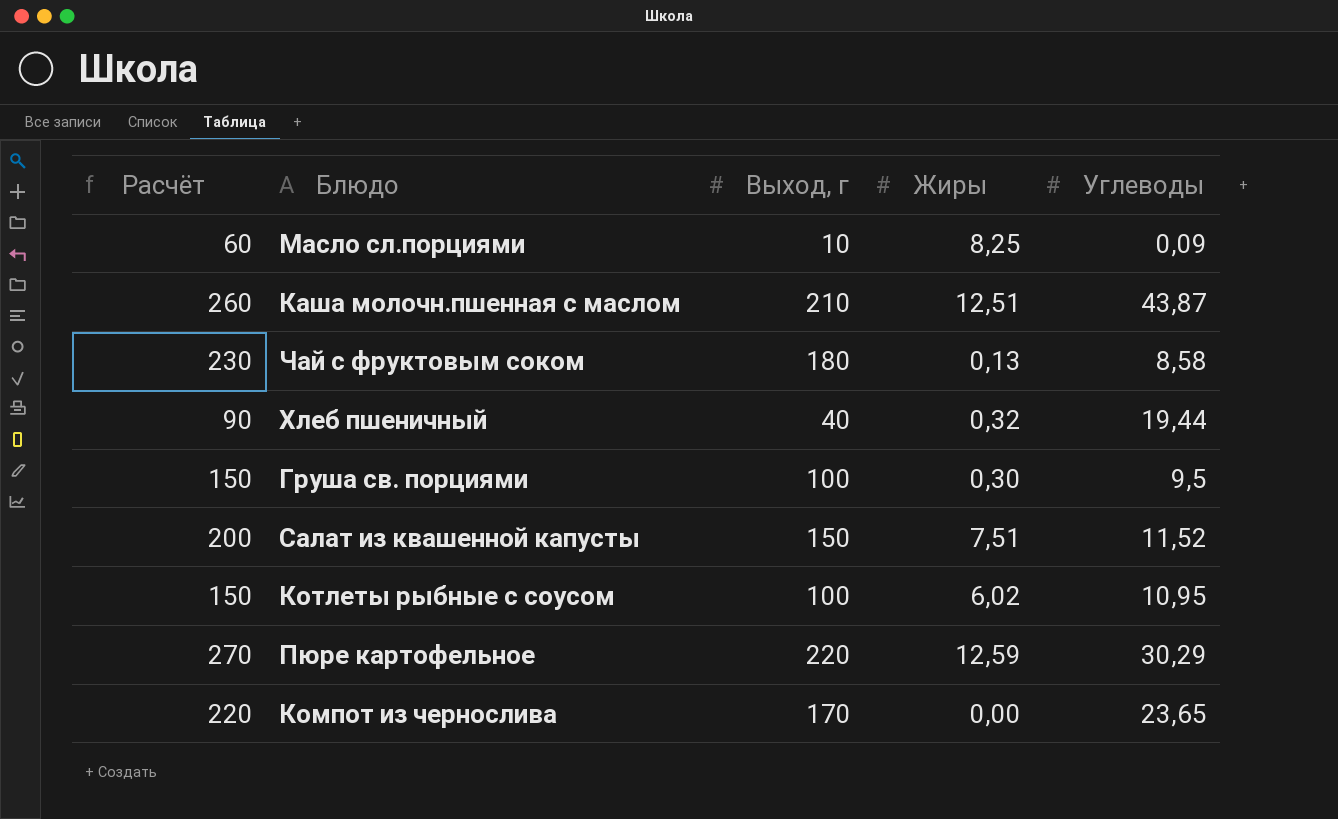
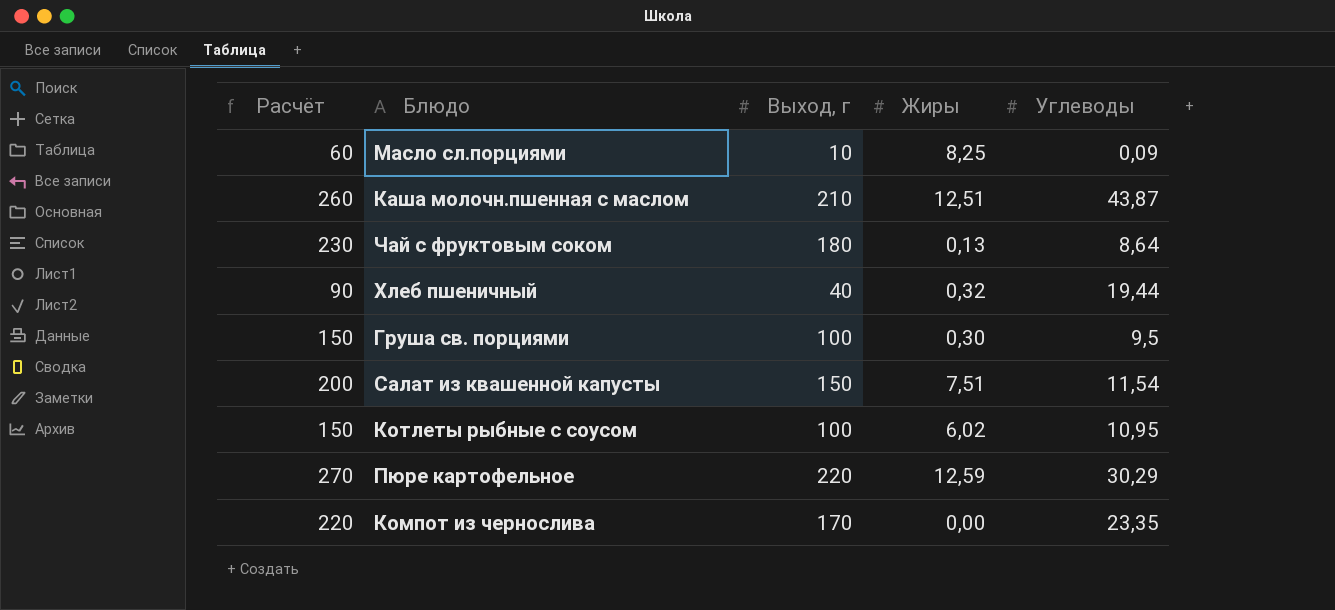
Чай с фруктовым соком | Углеводы: 8,58 -> 8,64
Салат из квашенной капусты | Углеводы: 11,52 -> 11,54
Компот из чернослива | Углеводы: 23,65 -> 23,35

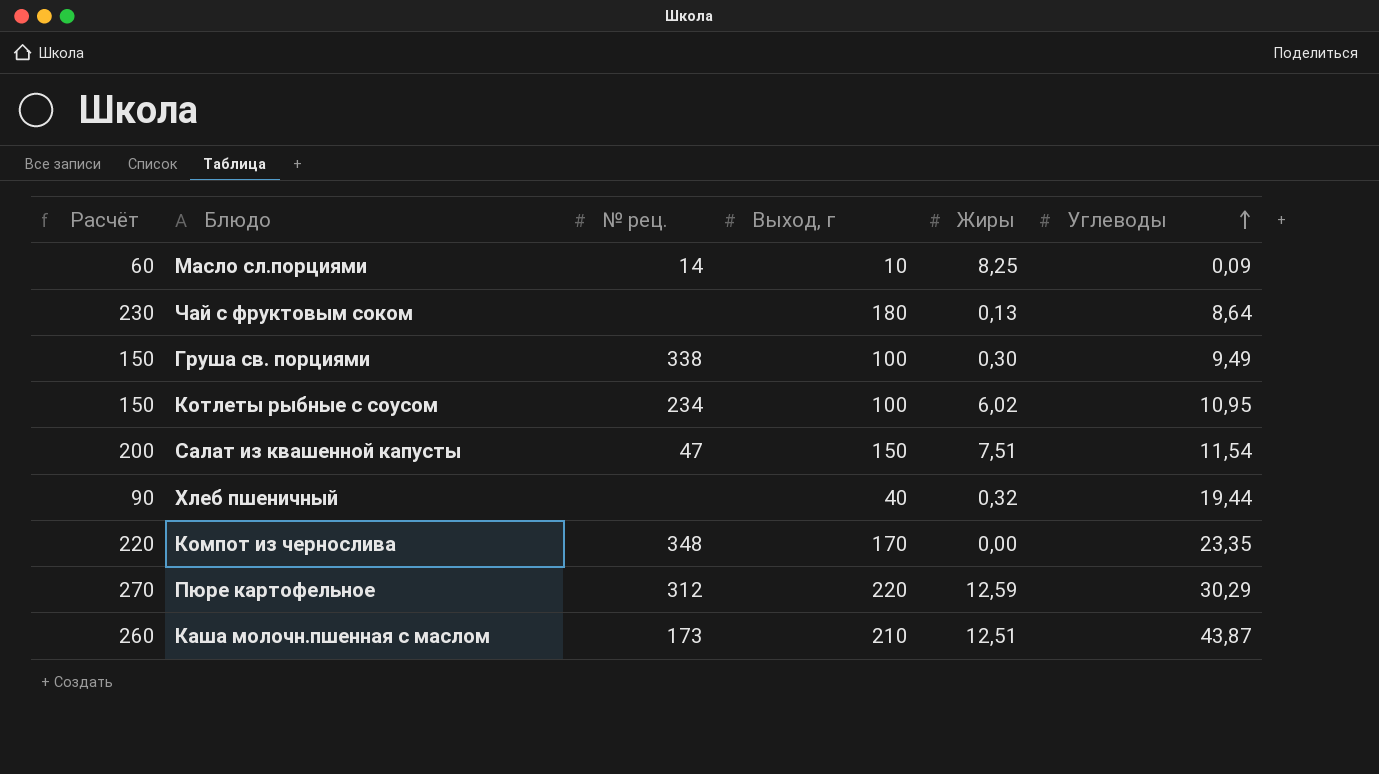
row order: none -> Углеводы ascending
column № рец. | position: none -> 3
Груша св. порциями | Углеводы: 9,5 -> 9,49

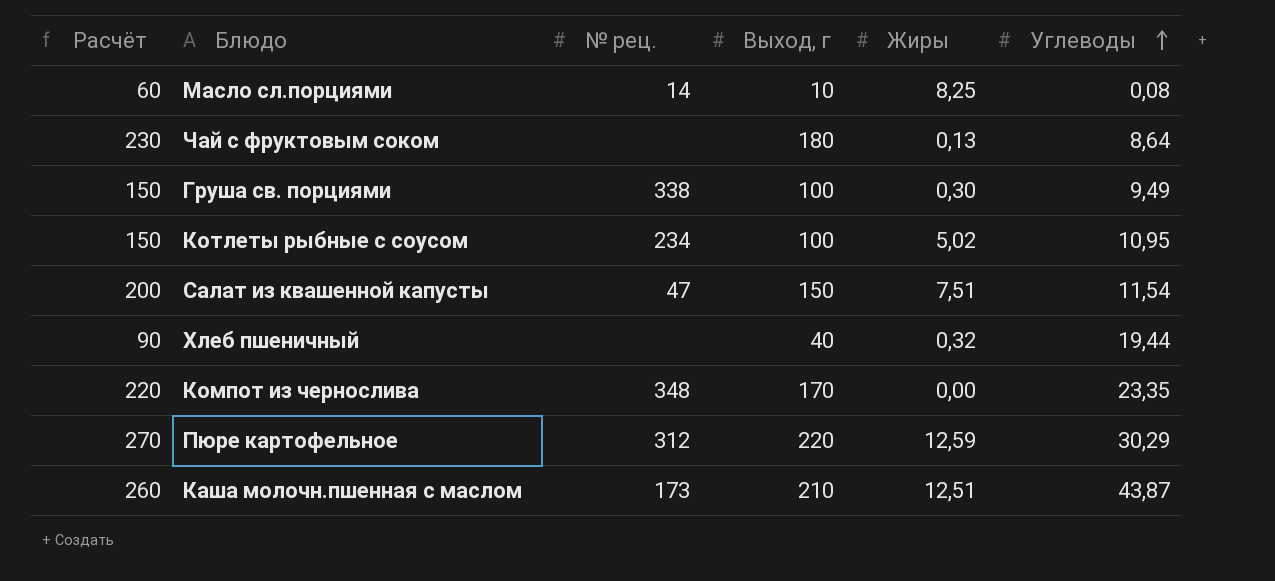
Масло сл.порциями | Углеводы: 0,09 -> 0,08
Котлеты рыбные с соусом | Жиры: 6,02 -> 5,02

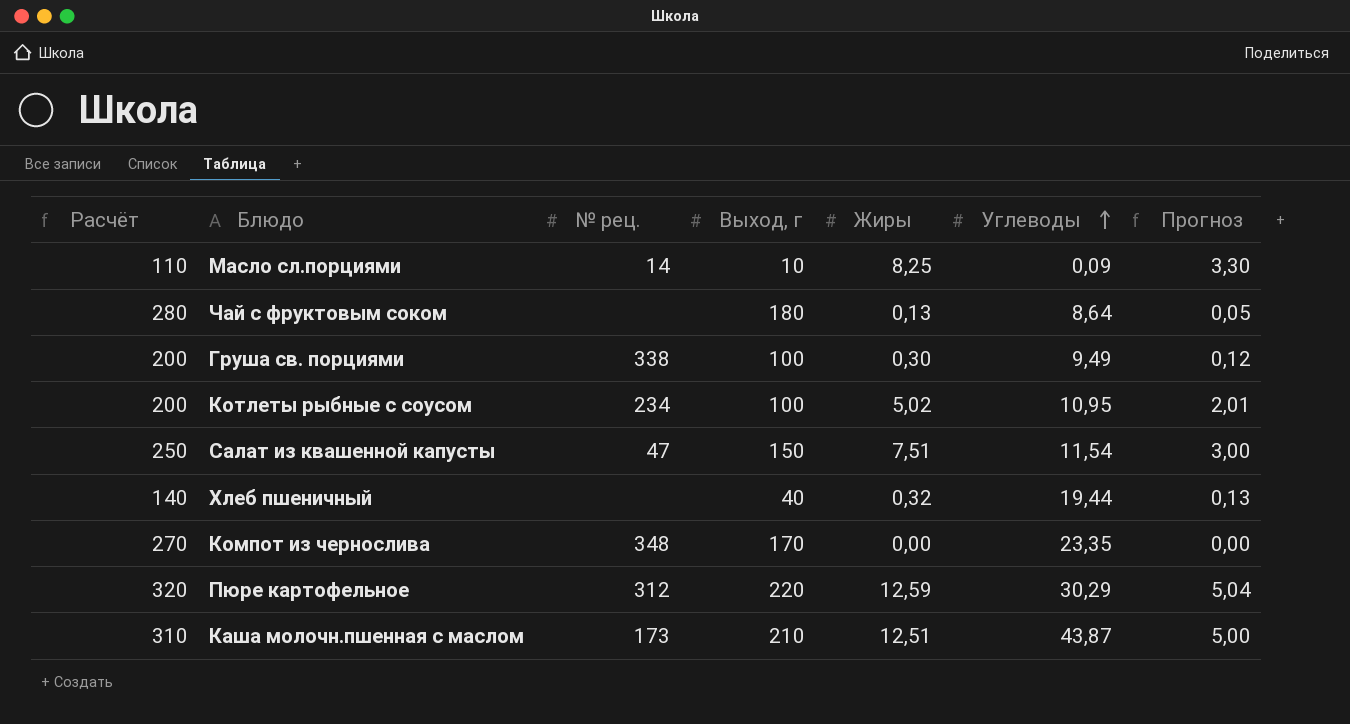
column Расчёт | formula: [Выход, г] + 50 -> [Выход, г] + 100
column Прогноз | formula: none -> [Жиры] * 0,4
Масло сл.порциями | Углеводы: 0,08 -> 0,09

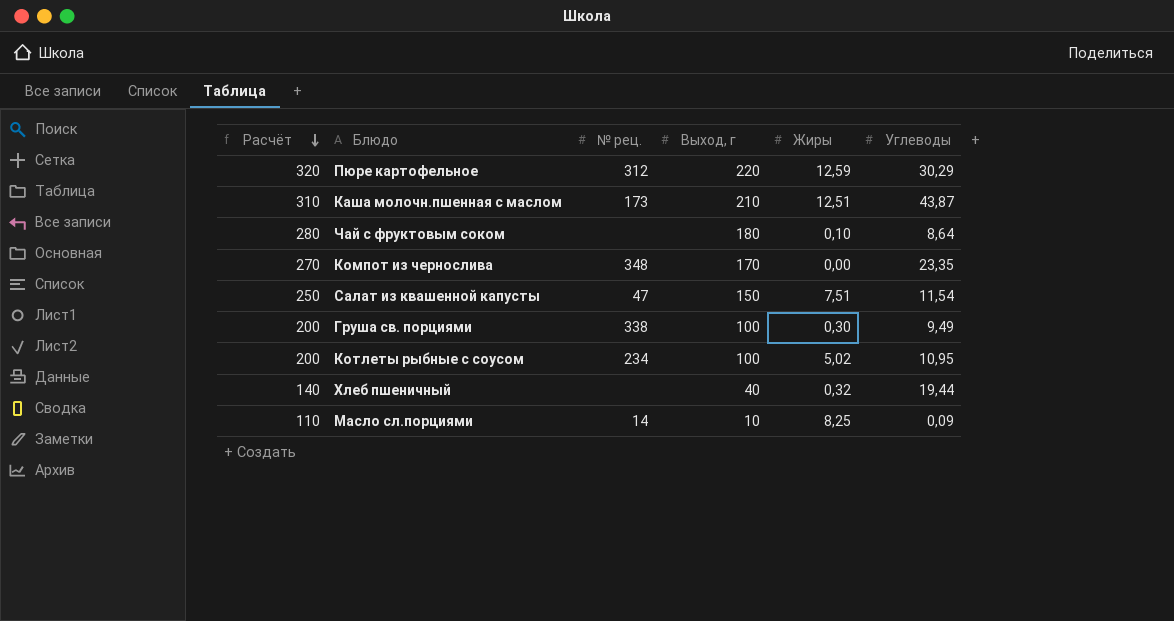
row order: Углеводы ascending -> Расчёт descending
column Прогноз | formula: [Жиры] * 0,4 -> none
Чай с фруктовым соком | Жиры: 0,13 -> 0,10

